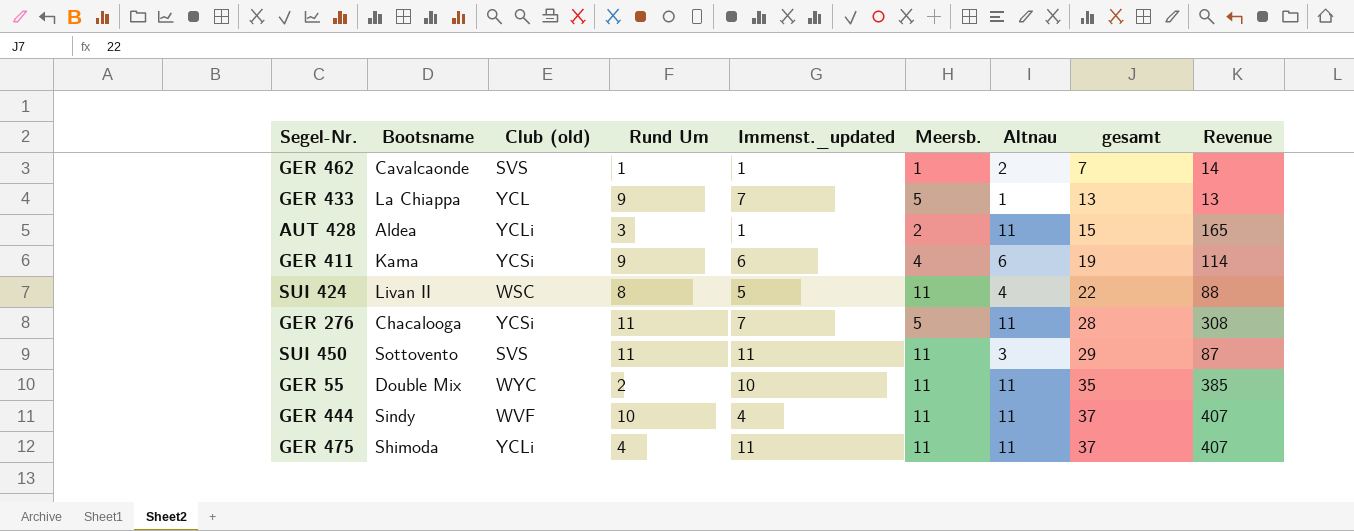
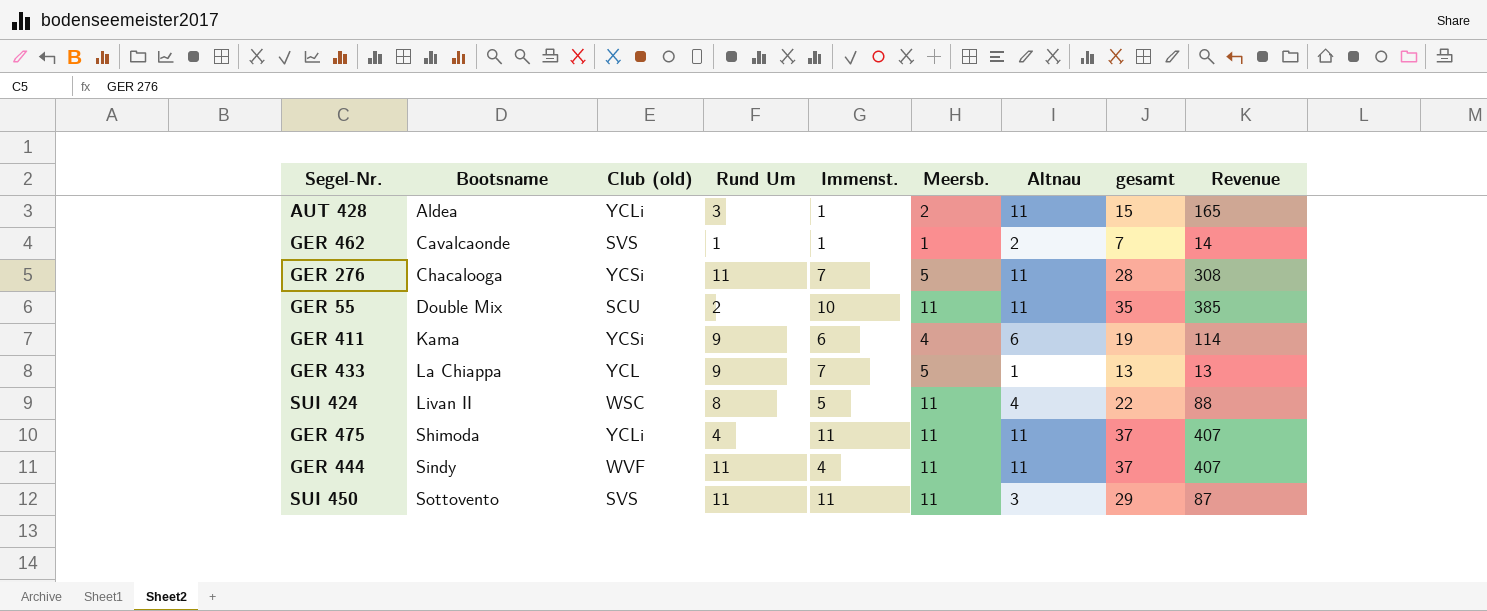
row order: gesamt ascending -> Bootsname ascending
column name: Immenst._updated -> Immenst.
GER 55 | Club (old): WYC -> SCU
GER 444 | Rund Um: 10 -> 11

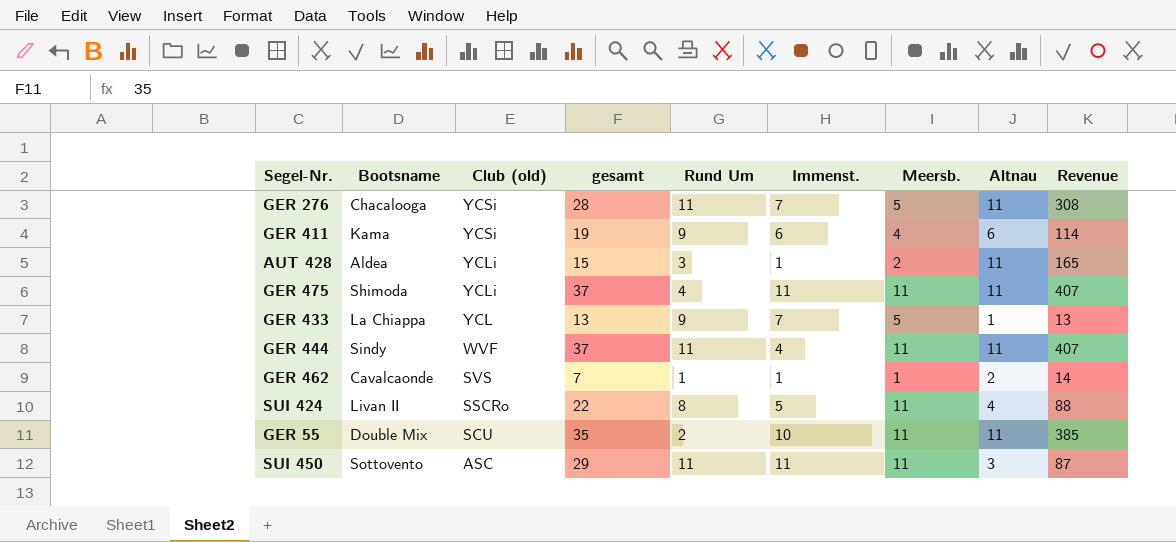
row order: Bootsname ascending -> Club (old) descending
column gesamt | position: 8 -> 4
SUI 424 | Club (old): WSC -> SSCRo
SUI 450 | Club (old): SVS -> ASC

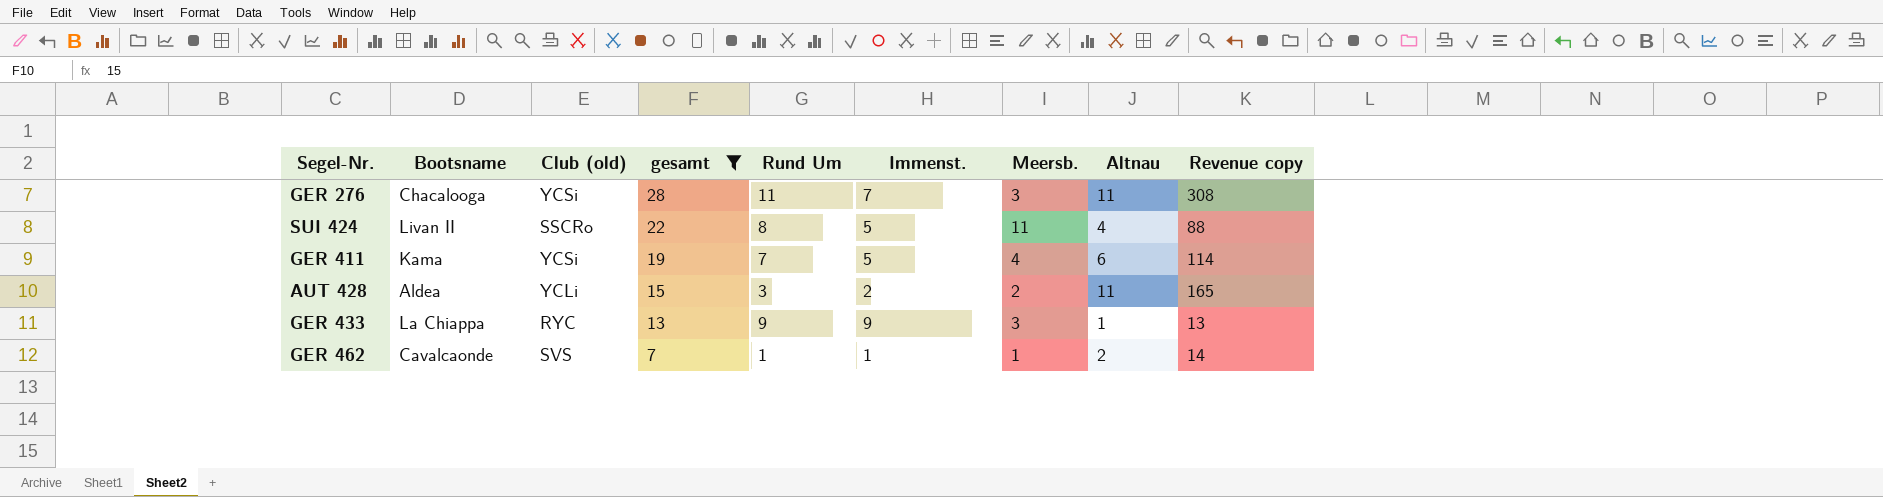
filter: none -> gesamt <= 28
row order: Club (old) descending -> gesamt descending
column name: Revenue -> Revenue copy
GER 276 | Meersb.: 5 -> 3
GER 411 | Rund Um: 9 -> 7
GER 411 | Immenst.: 6 -> 5
AUT 428 | Immenst.: 1 -> 2
GER 433 | Club (old): YCL -> RYC
GER 433 | Immenst.: 7 -> 9
GER 433 | Meersb.: 5 -> 3

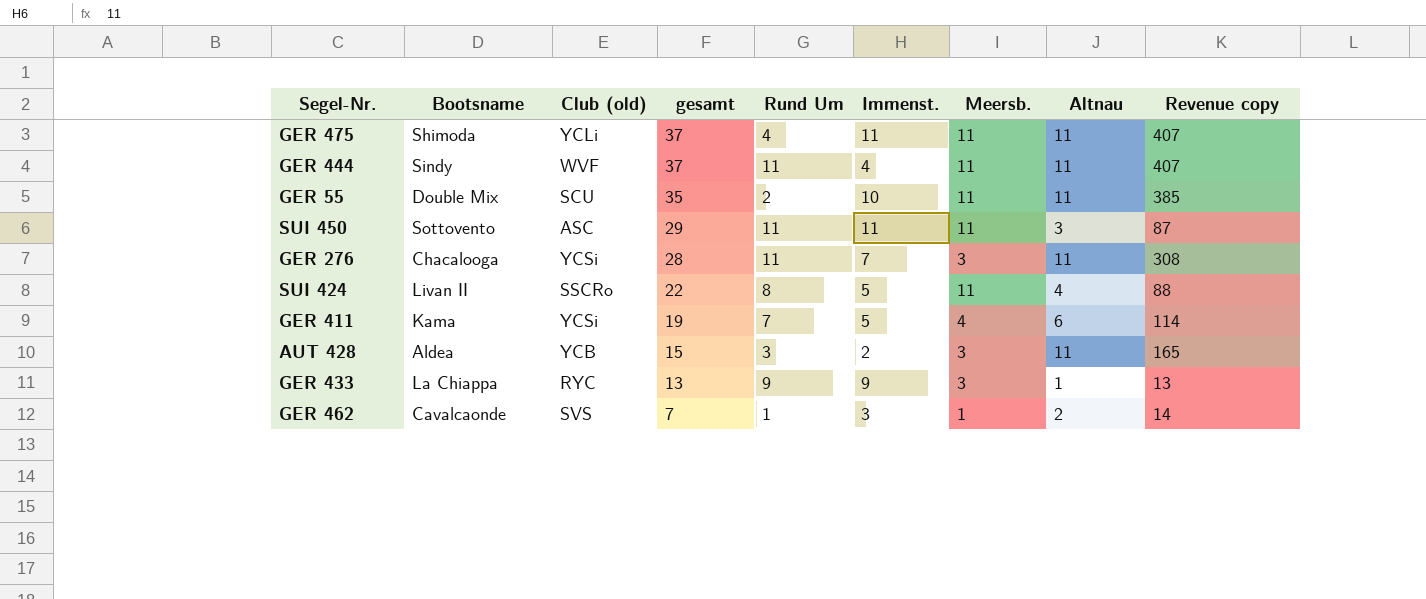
filter: gesamt <= 28 -> none
AUT 428 | Club (old): YCLi -> YCB
AUT 428 | Meersb.: 2 -> 3
GER 462 | Immenst.: 1 -> 3

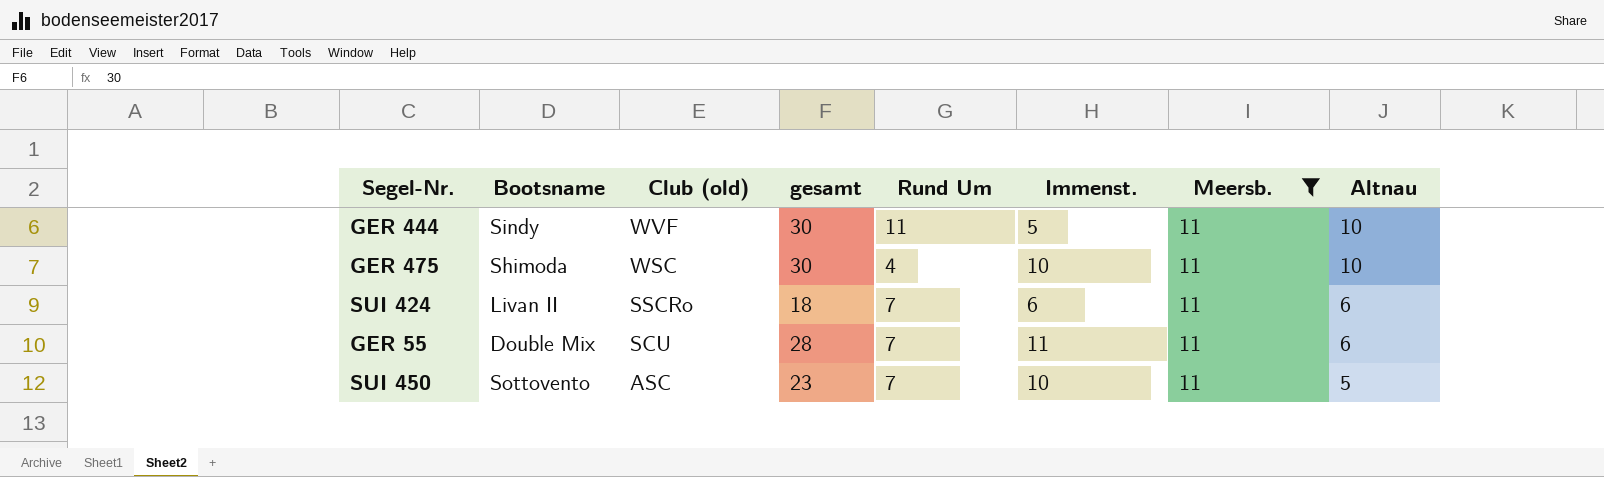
filter: none -> Meersb. = 11
row order: gesamt descending -> Club (old) descending
column Revenue copy | formula: [gesamt] * [Altnau] -> none
GER 444 | gesamt: 37 -> 30
GER 444 | Immenst.: 4 -> 5
GER 444 | Altnau: 11 -> 10
GER 475 | Club (old): YCLi -> WSC
GER 475 | gesamt: 37 -> 30
GER 475 | Immenst.: 11 -> 10
GER 475 | Altnau: 11 -> 10
SUI 424 | gesamt: 22 -> 18
SUI 424 | Rund Um: 8 -> 7
SUI 424 | Immenst.: 5 -> 6
SUI 424 | Altnau: 4 -> 6
GER 55 | gesamt: 35 -> 28
GER 55 | Rund Um: 2 -> 7
GER 55 | Immenst.: 10 -> 11
GER 55 | Altnau: 11 -> 6
SUI 450 | gesamt: 29 -> 23
SUI 450 | Rund Um: 11 -> 7
SUI 450 | Immenst.: 11 -> 10
SUI 450 | Altnau: 3 -> 5

